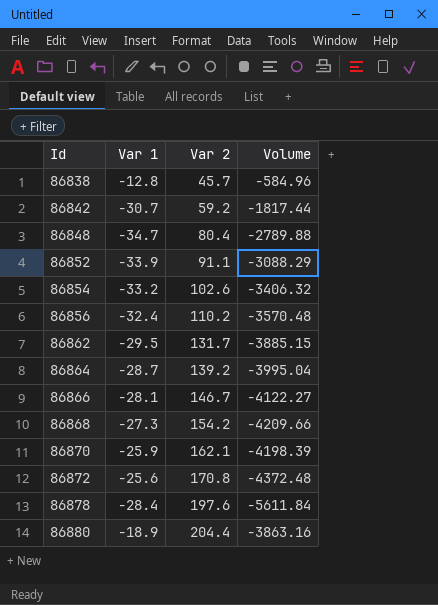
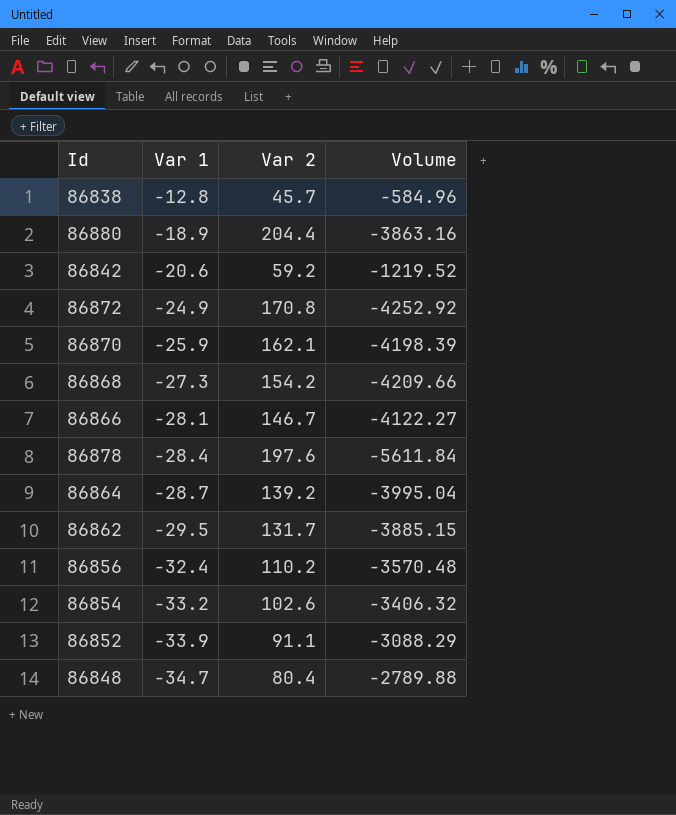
row order: Id ascending -> Var 1 descending
86842 | Var 1: -30.7 -> -20.6
86842 | Volume: -1817.44 -> -1219.52
86872 | Var 1: -25.6 -> -24.9
86872 | Volume: -4372.48 -> -4252.92

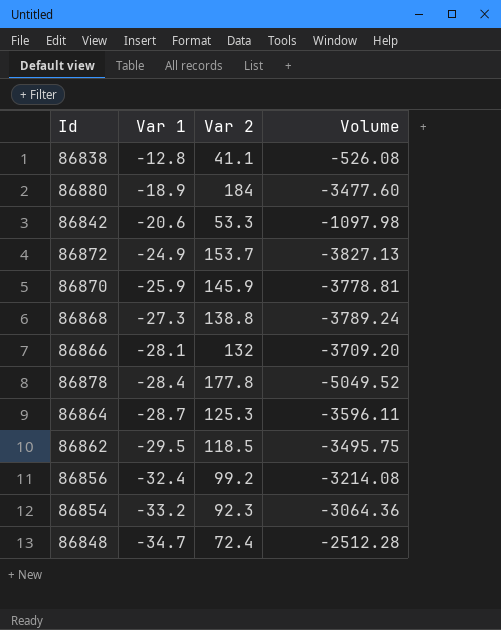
row 86852: -33.9 | 91.1 | -3088.29 -> none
86838 | Var 2: 45.7 -> 41.1
86838 | Volume: -584.96 -> -526.08
86880 | Var 2: 204.4 -> 184
86880 | Volume: -3863.16 -> -3477.60
86842 | Var 2: 59.2 -> 53.3
86842 | Volume: -1219.52 -> -1097.98
86872 | Var 2: 170.8 -> 153.7
86872 | Volume: -4252.92 -> -3827.13
86870 | Var 2: 162.1 -> 145.9
86870 | Volume: -4198.39 -> -3778.81
86868 | Var 2: 154.2 -> 138.8
86868 | Volume: -4209.66 -> -3789.24
86866 | Var 2: 146.7 -> 132
86866 | Volume: -4122.27 -> -3709.20
86878 | Var 2: 197.6 -> 177.8
86878 | Volume: -5611.84 -> -5049.52
86864 | Var 2: 139.2 -> 125.3
86864 | Volume: -3995.04 -> -3596.11
86862 | Var 2: 131.7 -> 118.5
86862 | Volume: -3885.15 -> -3495.75
86856 | Var 2: 110.2 -> 99.2
86856 | Volume: -3570.48 -> -3214.08
86854 | Var 2: 102.6 -> 92.3
86854 | Volume: -3406.32 -> -3064.36
86848 | Var 2: 80.4 -> 72.4
86848 | Volume: -2789.88 -> -2512.28

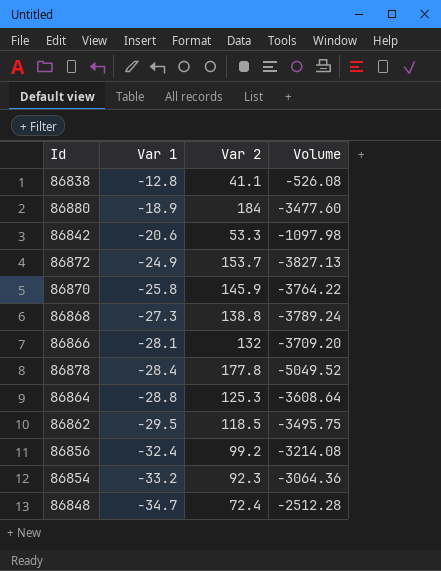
86870 | Var 1: -25.9 -> -25.8
86870 | Volume: -3778.81 -> -3764.22
86864 | Var 1: -28.7 -> -28.8
86864 | Volume: -3596.11 -> -3608.64

